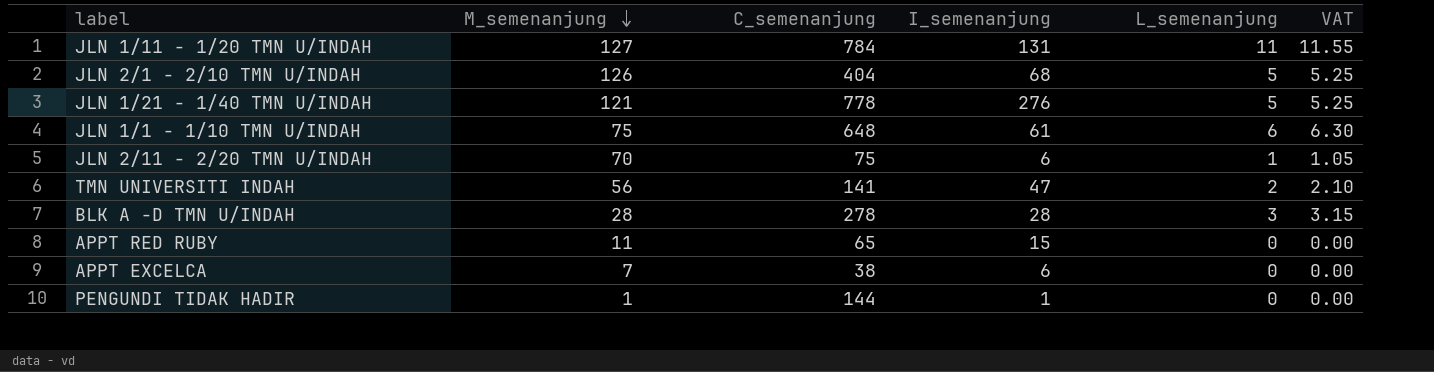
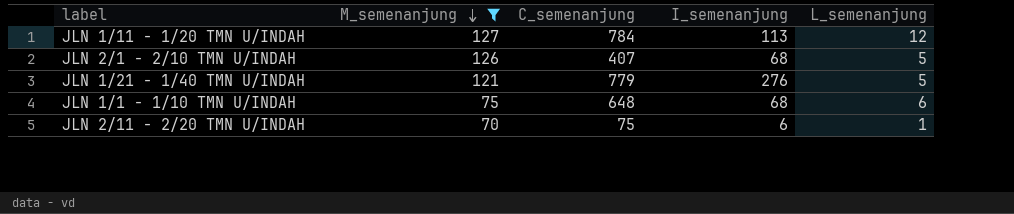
filter: none -> M_semenanjung >= 70
column VAT | formula: [L_semenanjung] * 1.05 -> none
JLN 1/11 - 1/20 TMN U/INDAH | I_semenanjung: 131 -> 113
JLN 1/11 - 1/20 TMN U/INDAH | L_semenanjung: 11 -> 12
JLN 2/1 - 2/10 TMN U/INDAH | C_semenanjung: 404 -> 407
JLN 1/21 - 1/40 TMN U/INDAH | C_semenanjung: 778 -> 779
JLN 1/1 - 1/10 TMN U/INDAH | I_semenanjung: 61 -> 68

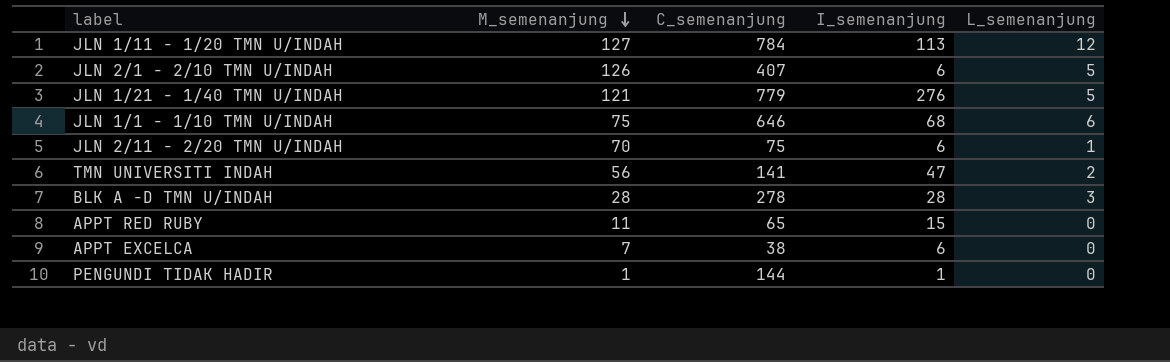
filter: M_semenanjung >= 70 -> none
JLN 2/1 - 2/10 TMN U/INDAH | I_semenanjung: 68 -> 6
JLN 1/1 - 1/10 TMN U/INDAH | C_semenanjung: 648 -> 646

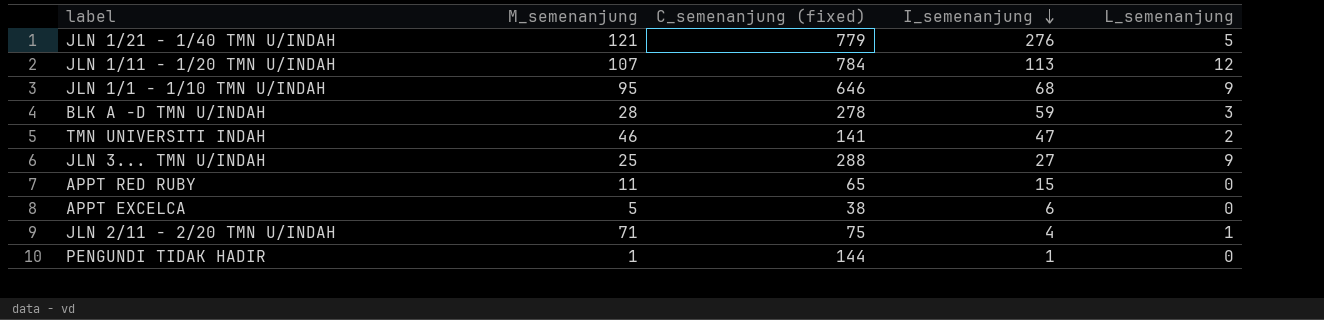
row order: M_semenanjung descending -> I_semenanjung descending
column name: C_semenanjung -> C_semenanjung (fixed)
row JLN 2/1 - 2/10 TMN U/INDAH: 126 | 407 | 6 | 5 -> none
JLN 1/11 - 1/20 TMN U/INDAH | M_semenanjung: 127 -> 107
JLN 1/1 - 1/10 TMN U/INDAH | M_semenanjung: 75 -> 95
JLN 1/1 - 1/10 TMN U/INDAH | L_semenanjung: 6 -> 9
BLK A -D TMN U/INDAH | I_semenanjung: 28 -> 59
TMN UNIVERSITI INDAH | M_semenanjung: 56 -> 46
row JLN 3... TMN U/INDAH: none -> 25 | 288 | 27 | 9
APPT EXCELCA | M_semenanjung: 7 -> 5
JLN 2/11 - 2/20 TMN U/INDAH | M_semenanjung: 70 -> 71
JLN 2/11 - 2/20 TMN U/INDAH | I_semenanjung: 6 -> 4

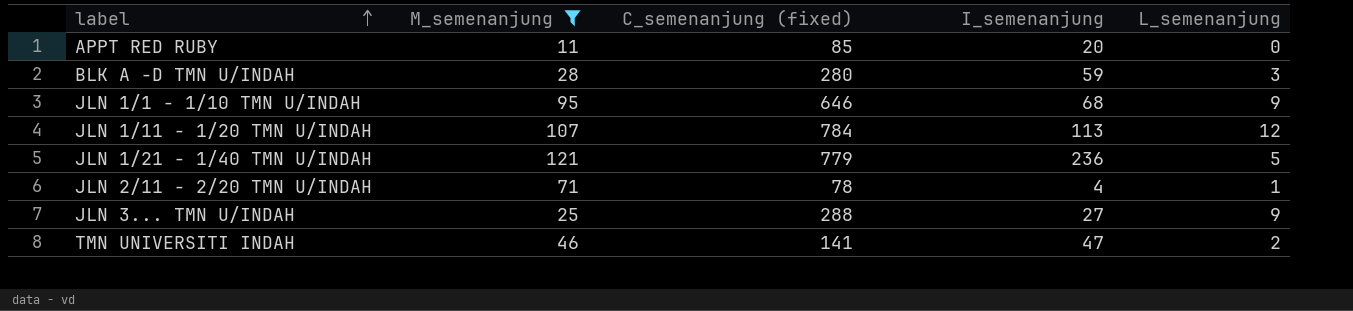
filter: none -> M_semenanjung >= 11
row order: I_semenanjung descending -> label ascending
APPT RED RUBY | C_semenanjung (fixed): 65 -> 85
APPT RED RUBY | I_semenanjung: 15 -> 20
BLK A -D TMN U/INDAH | C_semenanjung (fixed): 278 -> 280
JLN 1/21 - 1/40 TMN U/INDAH | I_semenanjung: 276 -> 236
JLN 2/11 - 2/20 TMN U/INDAH | C_semenanjung (fixed): 75 -> 78

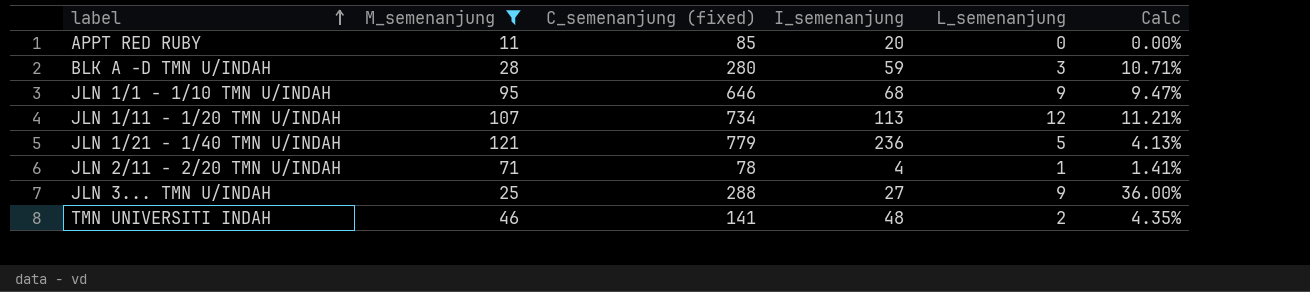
column Calc | formula: none -> [L_semenanjung] / [M_semenanjung]
JLN 1/11 - 1/20 TMN U/INDAH | C_semenanjung (fixed): 784 -> 734
TMN UNIVERSITI INDAH | I_semenanjung: 47 -> 48

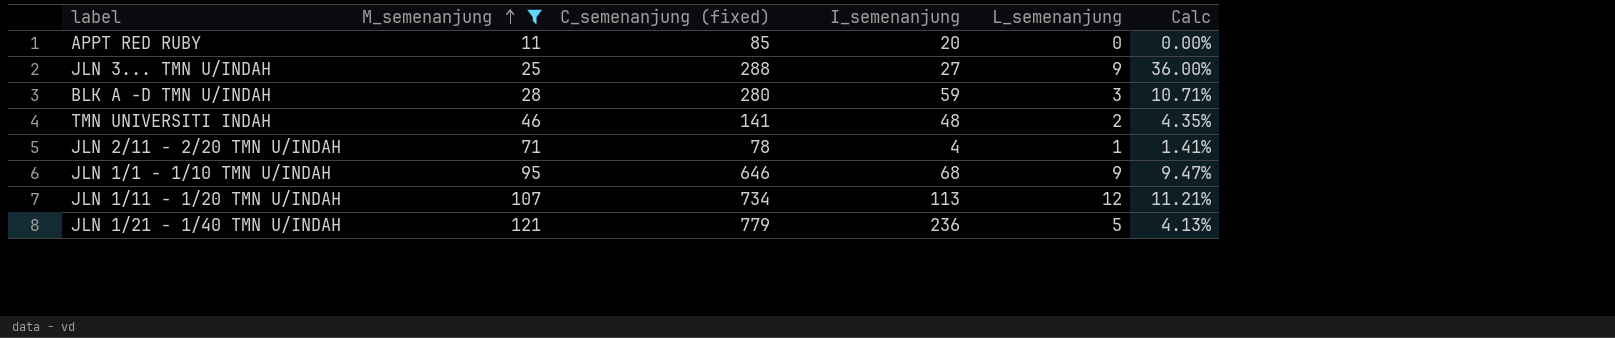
row order: label ascending -> M_semenanjung ascending

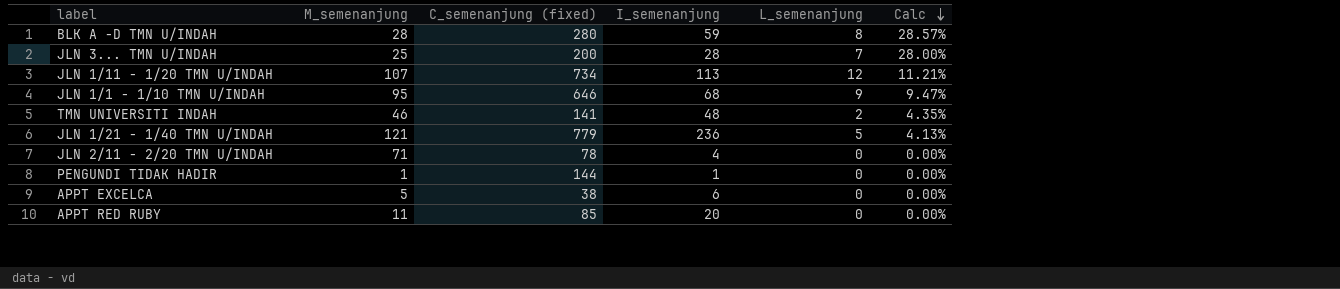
filter: M_semenanjung >= 11 -> none
row order: M_semenanjung ascending -> Calc descending
BLK A -D TMN U/INDAH | L_semenanjung: 3 -> 8
BLK A -D TMN U/INDAH | Calc: 10.71% -> 28.57%
JLN 3... TMN U/INDAH | C_semenanjung (fixed): 288 -> 200
JLN 3... TMN U/INDAH | I_semenanjung: 27 -> 28
JLN 3... TMN U/INDAH | L_semenanjung: 9 -> 7
JLN 3... TMN U/INDAH | Calc: 36.00% -> 28.00%
JLN 2/11 - 2/20 TMN U/INDAH | L_semenanjung: 1 -> 0
JLN 2/11 - 2/20 TMN U/INDAH | Calc: 1.41% -> 0.00%

